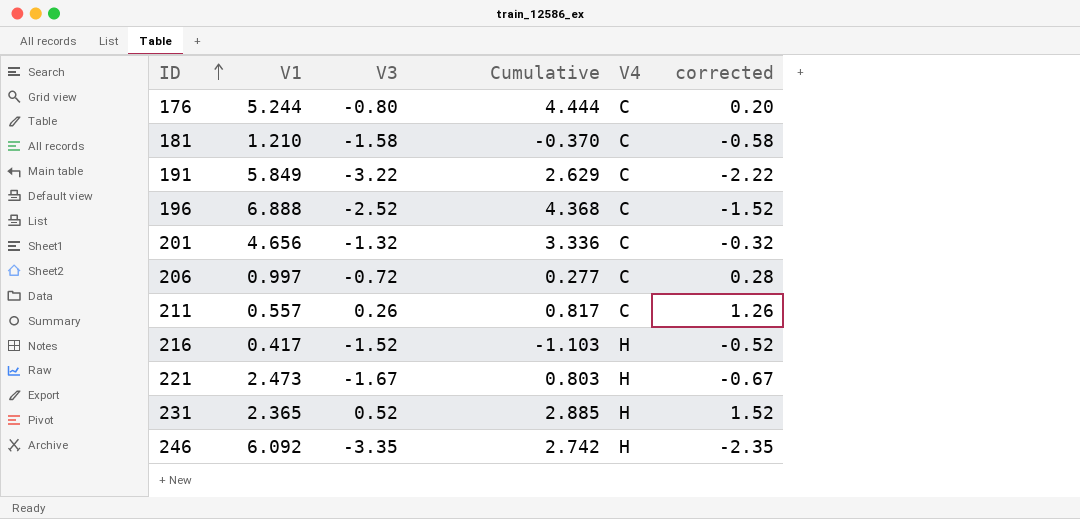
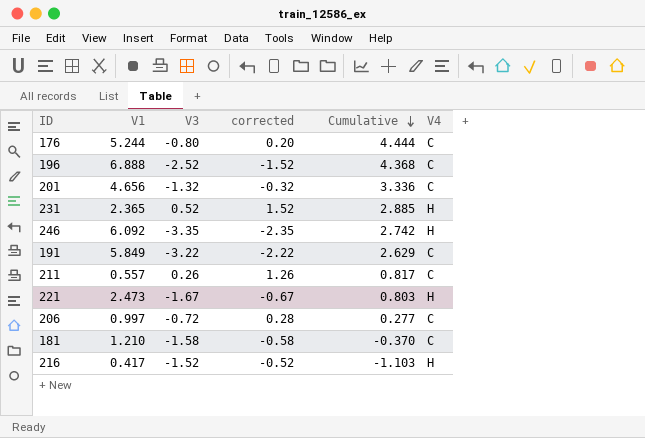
row order: ID ascending -> Cumulative descending
column corrected | position: 6 -> 4

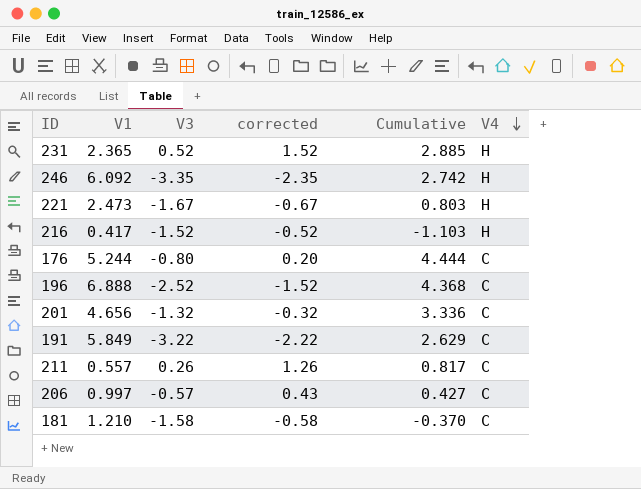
row order: Cumulative descending -> V4 descending
206 | V3: -0.72 -> -0.57
206 | corrected: 0.28 -> 0.43
206 | Cumulative: 0.277 -> 0.427

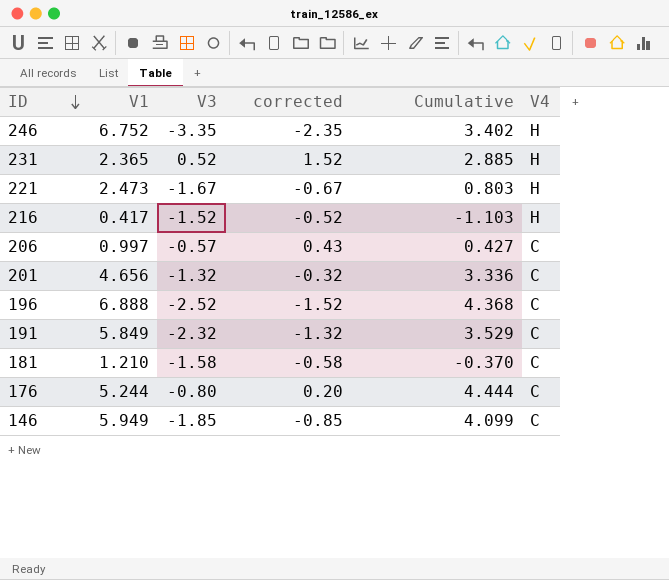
row order: V4 descending -> ID descending
row 211: 0.557 | 0.26 | 1.26 | 0.817 | C -> none
246 | V1: 6.092 -> 6.752
246 | Cumulative: 2.742 -> 3.402
191 | V3: -3.22 -> -2.32
191 | corrected: -2.22 -> -1.32
191 | Cumulative: 2.629 -> 3.529
row 146: none -> 5.949 | -1.85 | -0.85 | 4.099 | C

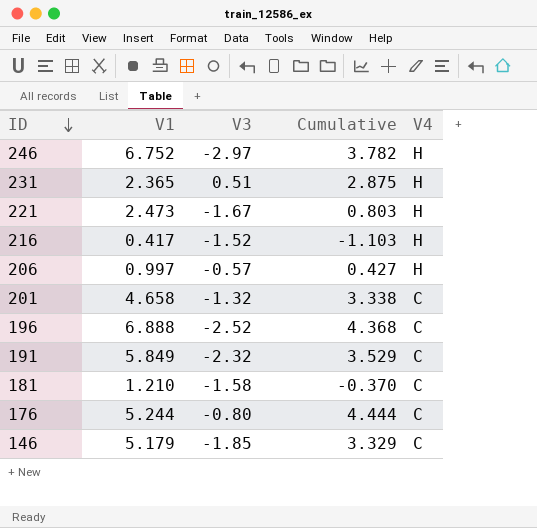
column corrected | formula: [V3] + 1 -> none
246 | V3: -3.35 -> -2.97
246 | Cumulative: 3.402 -> 3.782
231 | V3: 0.52 -> 0.51
231 | Cumulative: 2.885 -> 2.875
206 | V4: C -> H
201 | V1: 4.656 -> 4.658
201 | Cumulative: 3.336 -> 3.338
146 | V1: 5.949 -> 5.179
146 | Cumulative: 4.099 -> 3.329

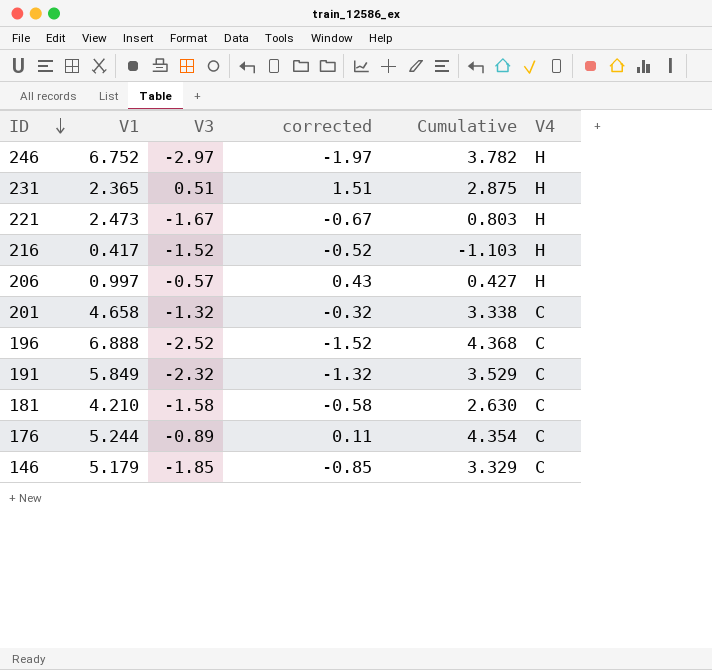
column corrected | formula: none -> [V3] + 1
181 | V1: 1.210 -> 4.210
181 | Cumulative: -0.370 -> 2.630
176 | V3: -0.80 -> -0.89
176 | Cumulative: 4.444 -> 4.354

